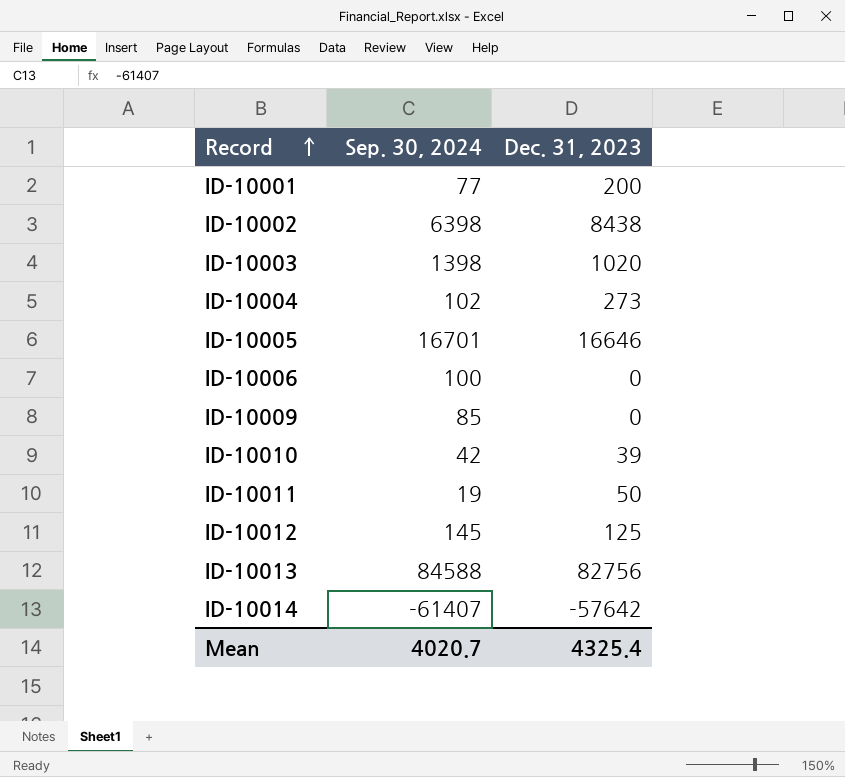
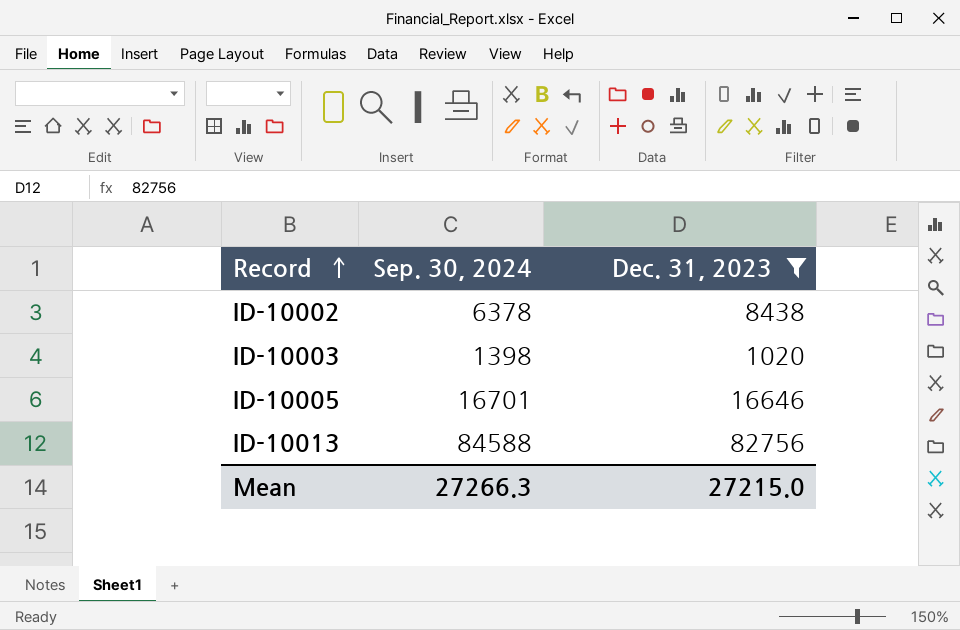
filter: none -> Dec. 31, 2023 >= 1020
ID-10002 | Sep. 30, 2024: 6398 -> 6378
Mean | Sep. 30, 2024: 4020.7 -> 27266.3
Mean | Dec. 31, 2023: 4325.4 -> 27215.0

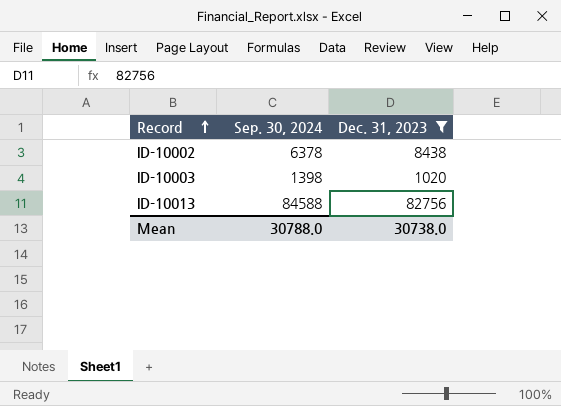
row ID-10005: 16701 | 16646 -> none
Mean | Sep. 30, 2024: 27266.3 -> 30788.0
Mean | Dec. 31, 2023: 27215.0 -> 30738.0

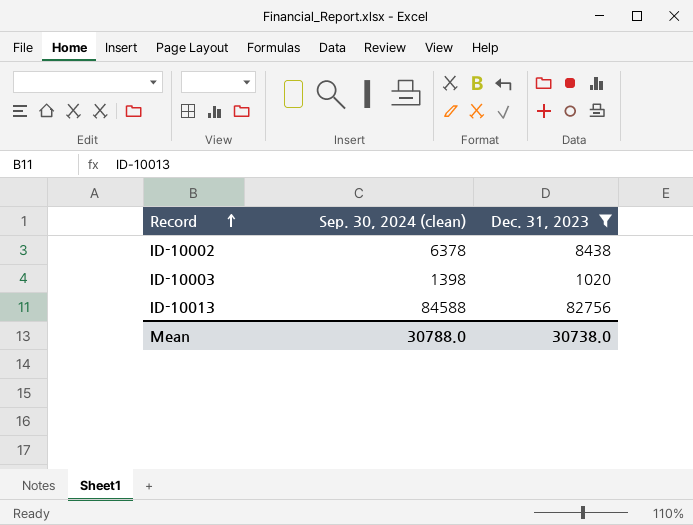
column name: Sep. 30, 2024 -> Sep. 30, 2024 (clean)

